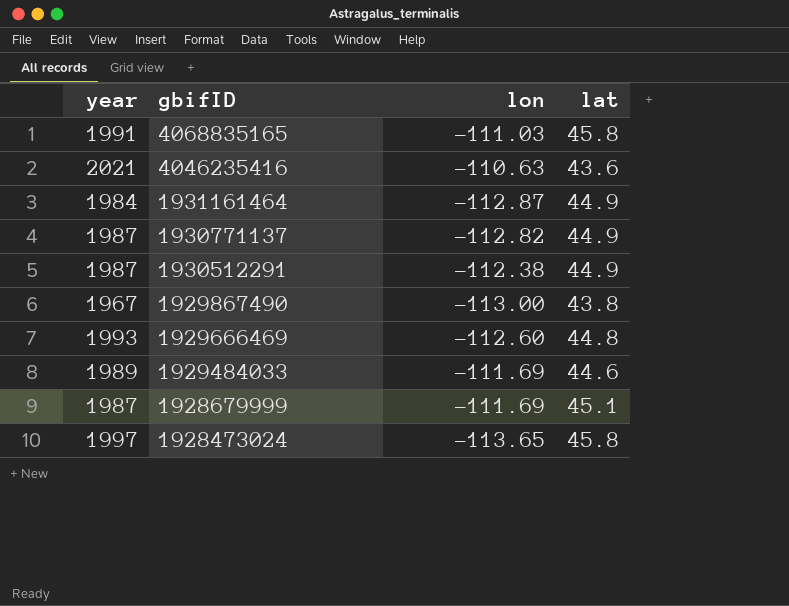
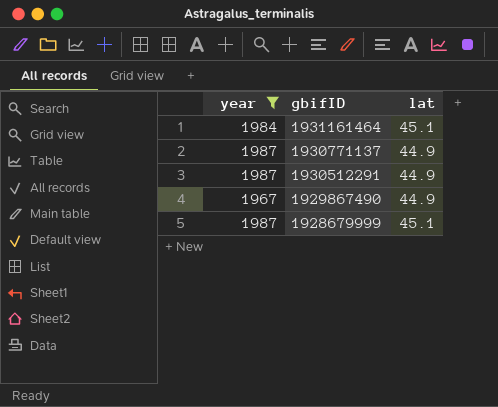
filter: none -> year <= 1987
column lon | position: 3 -> none
1931161464 | lat: 44.9 -> 45.1
1929867490 | lat: 43.8 -> 44.9

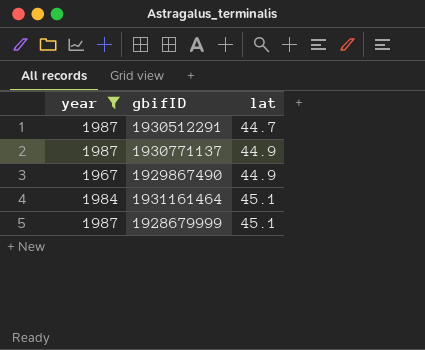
row order: gbifID descending -> lat ascending
1930512291 | lat: 44.9 -> 44.7

